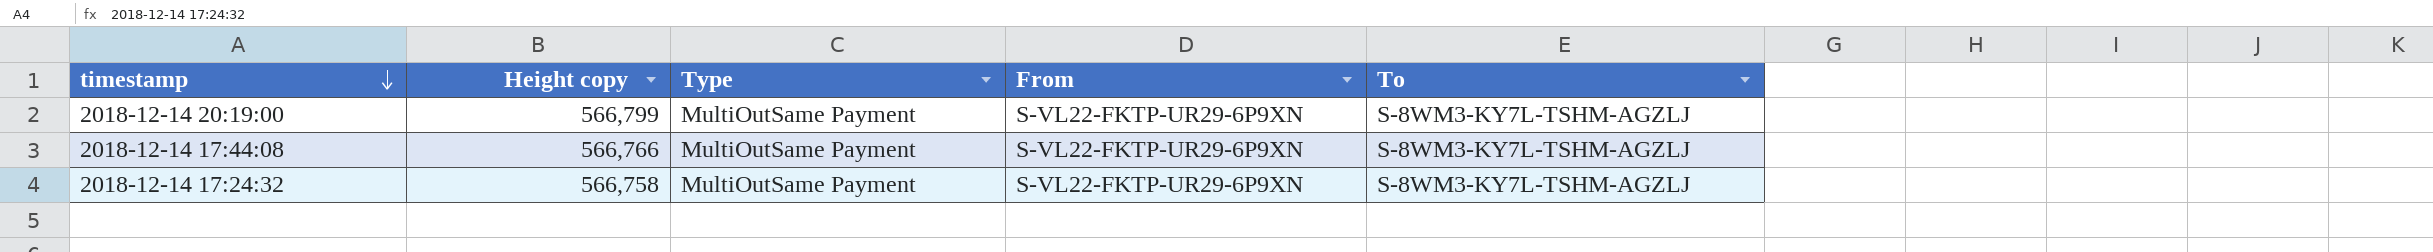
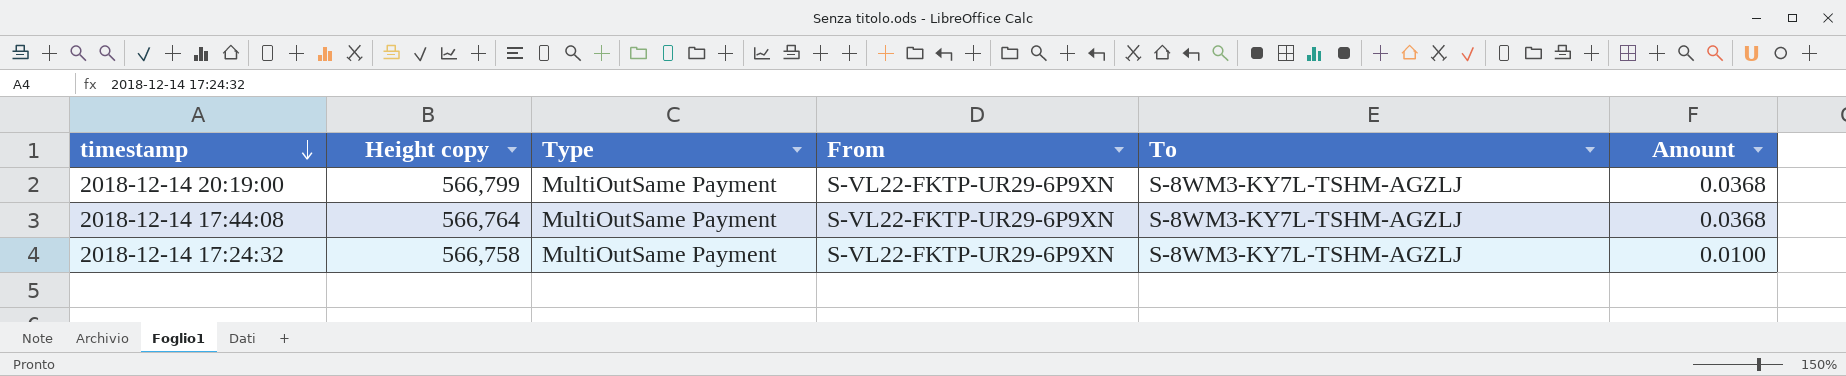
column Amount | position: none -> 6
2018-12-14 17:44:08 | Height copy: 566,766 -> 566,764

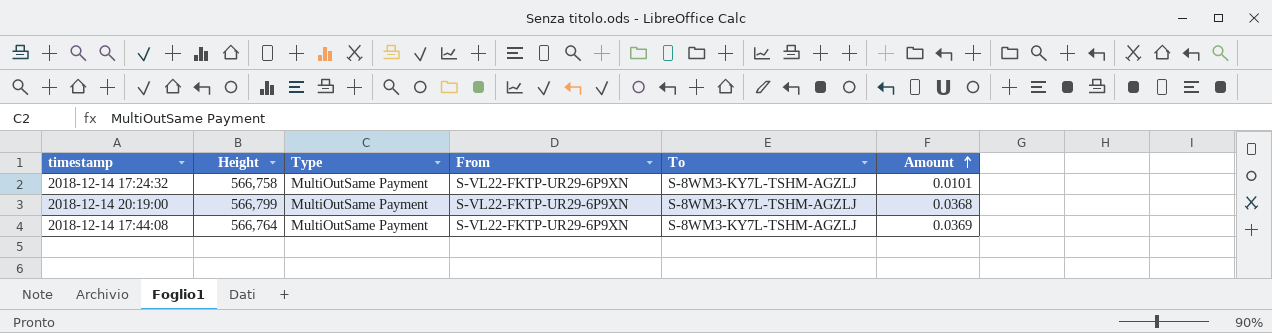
row order: timestamp descending -> Amount ascending
column name: Height copy -> Height
2018-12-14 17:24:32 | Amount: 0.0100 -> 0.0101
2018-12-14 17:44:08 | Amount: 0.0368 -> 0.0369

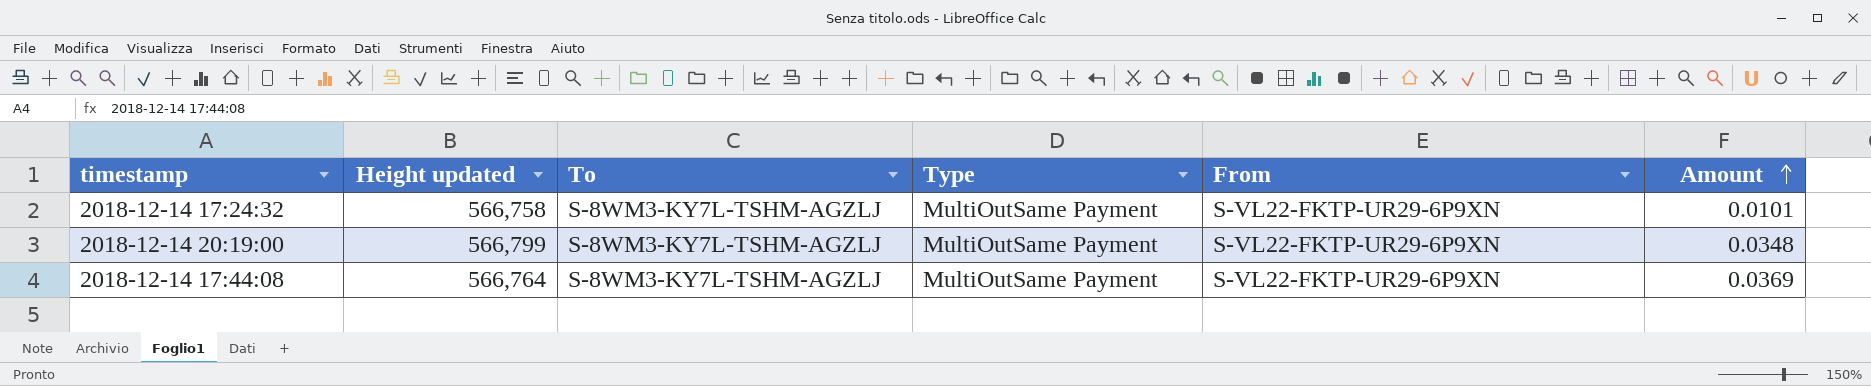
column name: Height -> Height updated
column To | position: 5 -> 3
2018-12-14 20:19:00 | Amount: 0.0368 -> 0.0348

